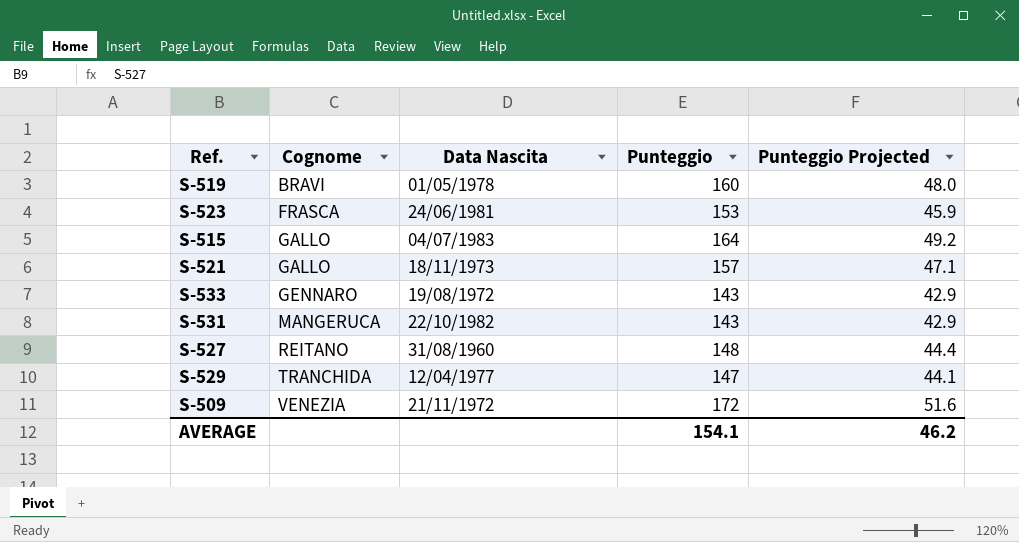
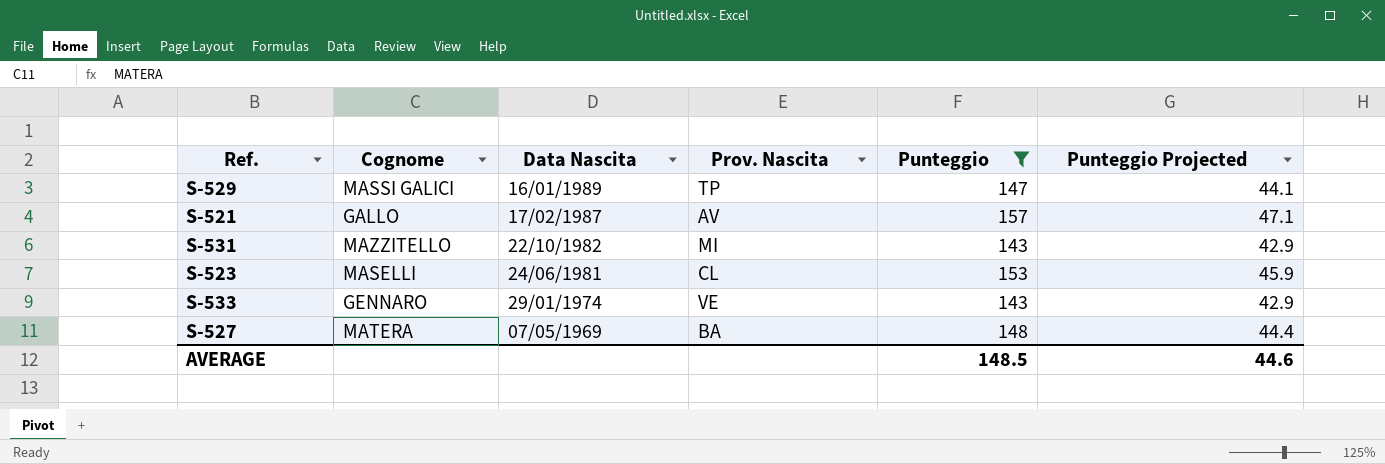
filter: none -> Punteggio <= 157
row order: Cognome ascending -> Data Nascita descending
column Prov. Nascita | position: none -> 4
S-529 | Cognome: TRANCHIDA -> MASSI GALICI
S-529 | Data Nascita: 12/04/1977 -> 16/01/1989
S-521 | Data Nascita: 18/11/1973 -> 17/02/1987
S-531 | Cognome: MANGERUCA -> MAZZITELLO
S-523 | Cognome: FRASCA -> MASELLI
S-533 | Data Nascita: 19/08/1972 -> 29/01/1974
S-527 | Cognome: REITANO -> MATERA
S-527 | Data Nascita: 31/08/1960 -> 07/05/1969
AVERAGE | Punteggio: 154.1 -> 148.5
AVERAGE | Punteggio Projected: 46.2 -> 44.6

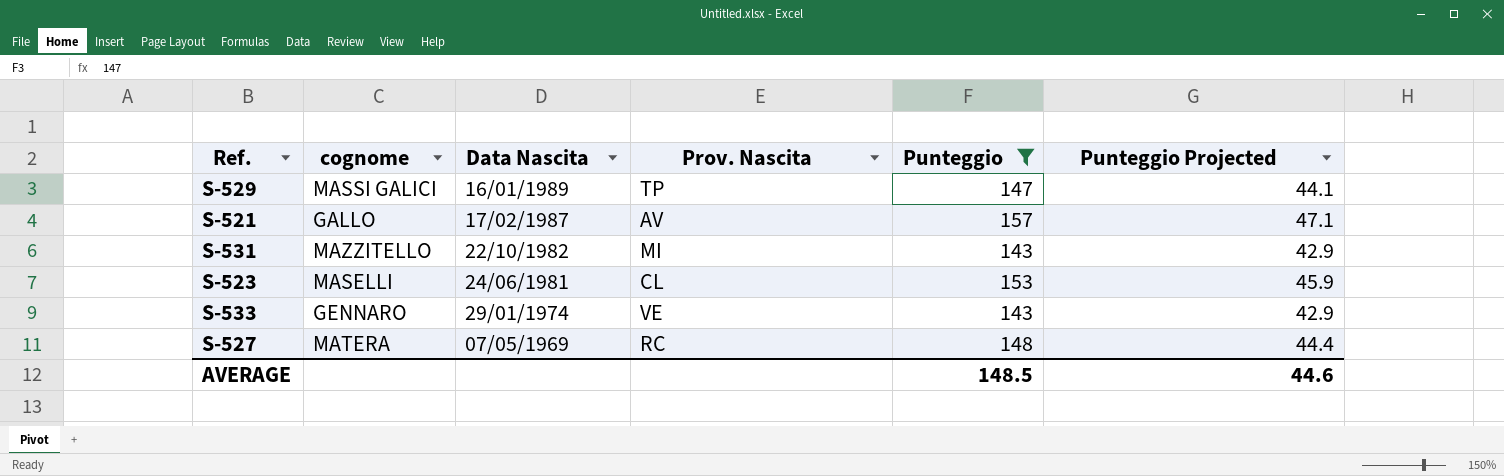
column name: Cognome -> cognome
S-527 | Prov. Nascita: BA -> RC

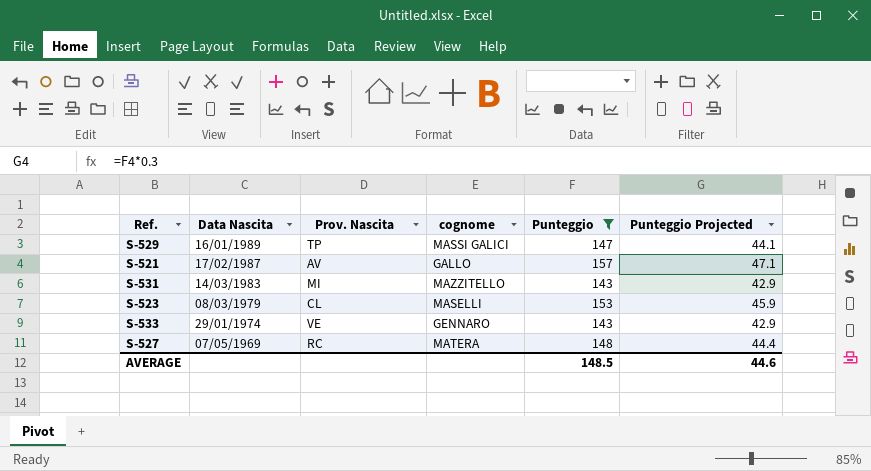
column cognome | position: 2 -> 4
S-531 | Data Nascita: 22/10/1982 -> 14/03/1983
S-523 | Data Nascita: 24/06/1981 -> 08/03/1979

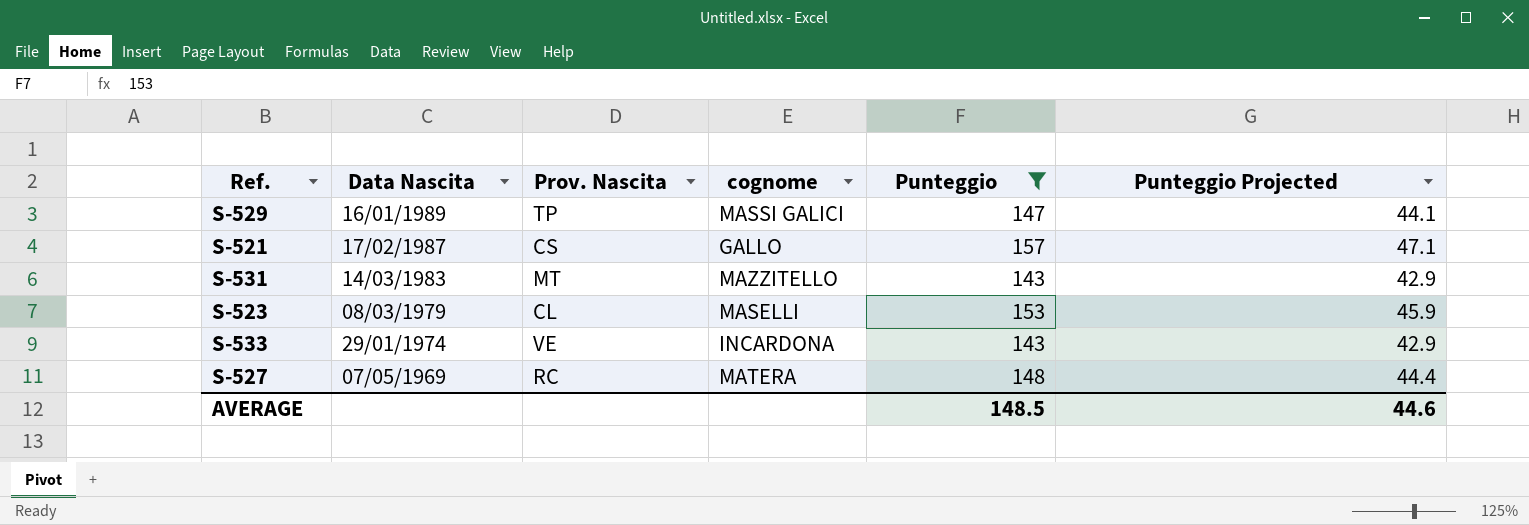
S-521 | Prov. Nascita: AV -> CS
S-531 | Prov. Nascita: MI -> MT
S-533 | cognome: GENNARO -> INCARDONA

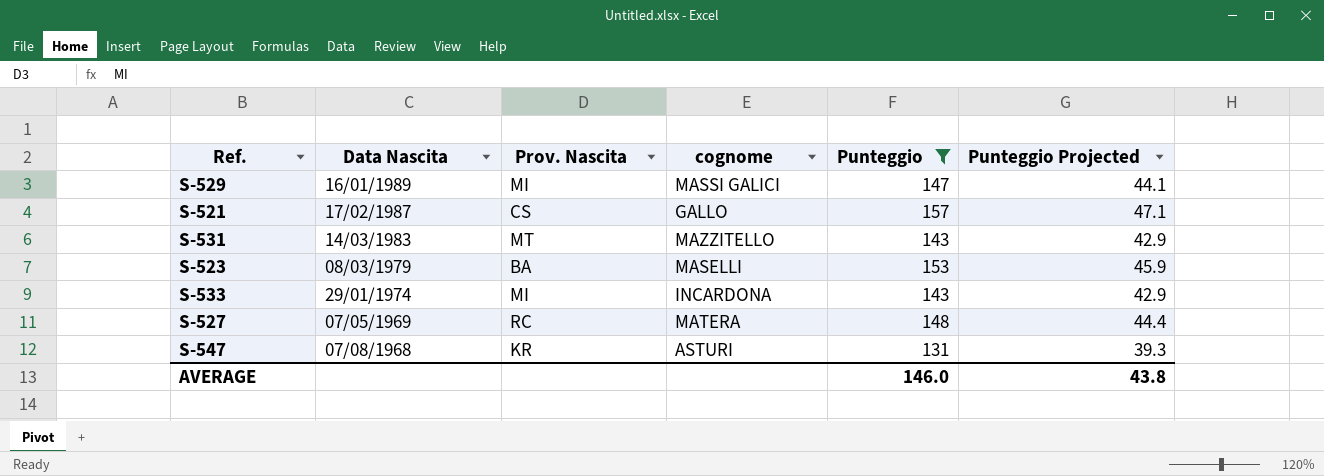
S-529 | Prov. Nascita: TP -> MI
S-523 | Prov. Nascita: CL -> BA
S-533 | Prov. Nascita: VE -> MI
row S-547: none -> 07/08/1968 | KR | ASTURI | 131 | 39.3
AVERAGE | Punteggio: 148.5 -> 146.0
AVERAGE | Punteggio Projected: 44.6 -> 43.8

